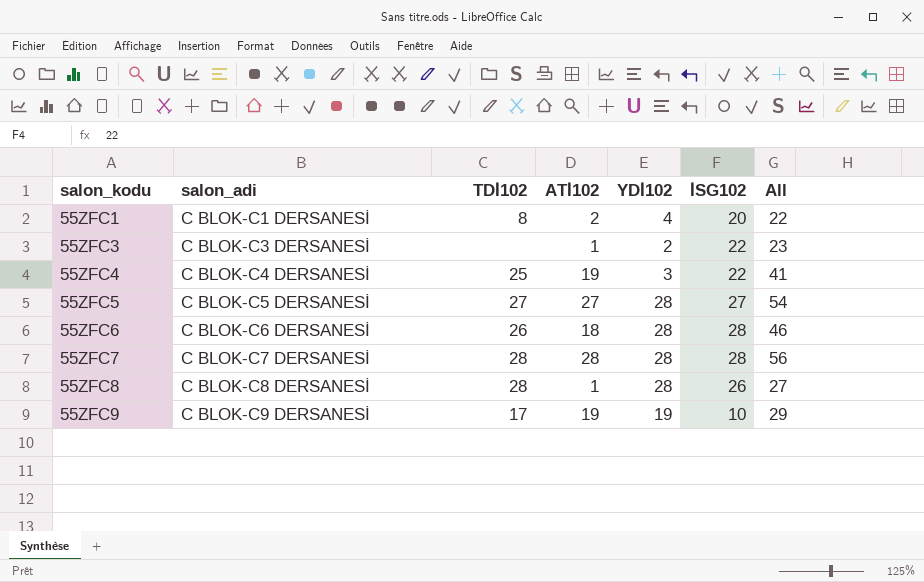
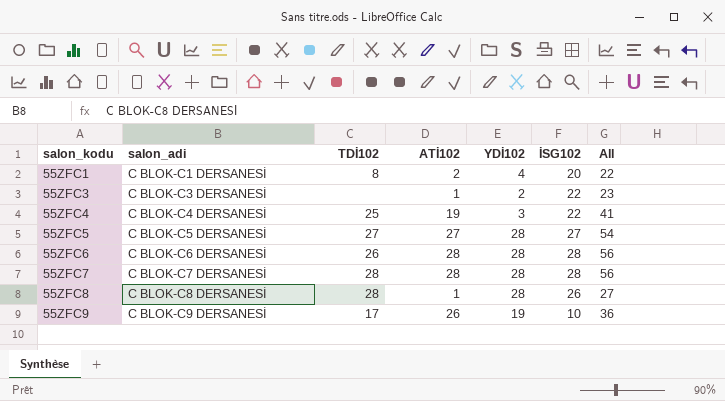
55ZFC6 | ATİ102: 18 -> 28
55ZFC6 | All: 46 -> 56
55ZFC9 | ATİ102: 19 -> 26
55ZFC9 | All: 29 -> 36

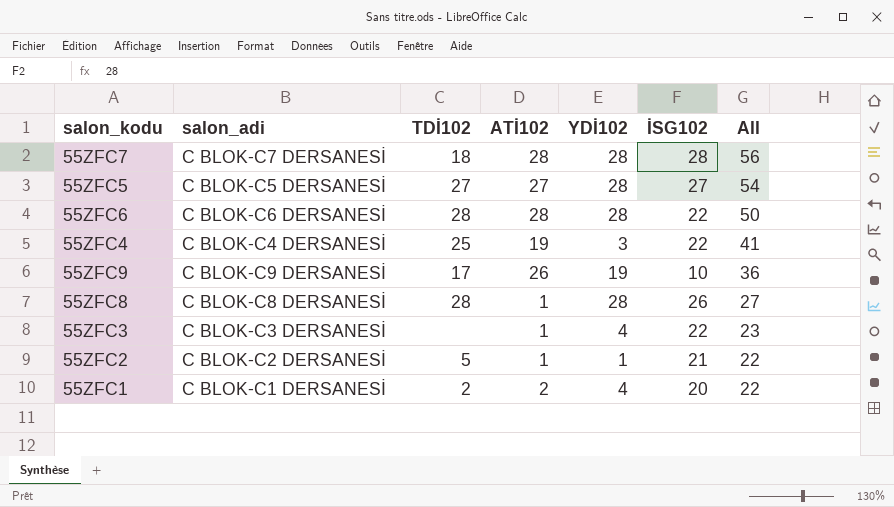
row order: salon_kodu ascending -> All descending
55ZFC7 | TDİ102: 28 -> 18
55ZFC6 | TDİ102: 26 -> 28
55ZFC6 | İSG102: 28 -> 22
55ZFC6 | All: 56 -> 50
55ZFC3 | YDİ102: 2 -> 4
row 55ZFC2: none -> C BLOK-C2 DERSANESİ | 5 | 1 | 1 | 21 | 22
55ZFC1 | TDİ102: 8 -> 2

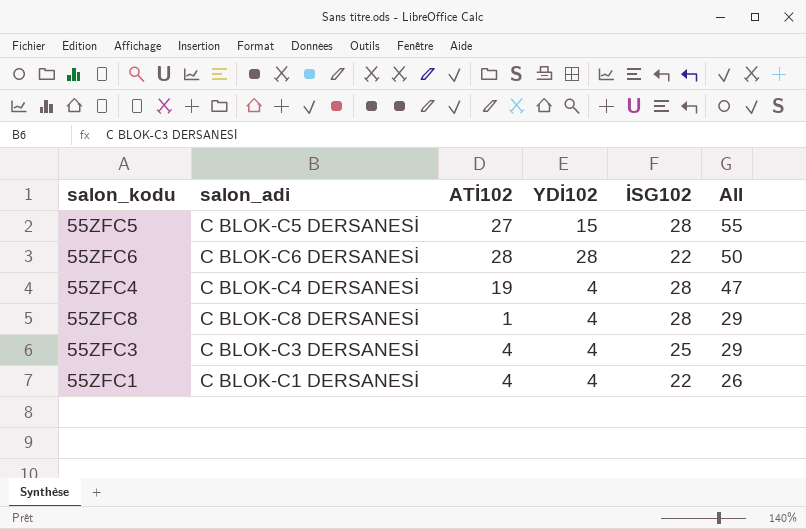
column TDİ102 | position: 3 -> none
row 55ZFC7: C BLOK-C7 DERSANESİ | 18 | 28 | 28 | 28 | 56 -> none
row 55ZFC9: C BLOK-C9 DERSANESİ | 17 | 26 | 19 | 10 | 36 -> none
row 55ZFC2: C BLOK-C2 DERSANESİ | 5 | 1 | 1 | 21 | 22 -> none
55ZFC5 | YDİ102: 28 -> 15
55ZFC5 | İSG102: 27 -> 28
55ZFC5 | All: 54 -> 55
55ZFC4 | YDİ102: 3 -> 4
55ZFC4 | İSG102: 22 -> 28
55ZFC4 | All: 41 -> 47
55ZFC8 | YDİ102: 28 -> 4
55ZFC8 | İSG102: 26 -> 28
55ZFC8 | All: 27 -> 29
55ZFC3 | ATİ102: 1 -> 4
55ZFC3 | İSG102: 22 -> 25
55ZFC3 | All: 23 -> 29
55ZFC1 | ATİ102: 2 -> 4
55ZFC1 | İSG102: 20 -> 22
55ZFC1 | All: 22 -> 26

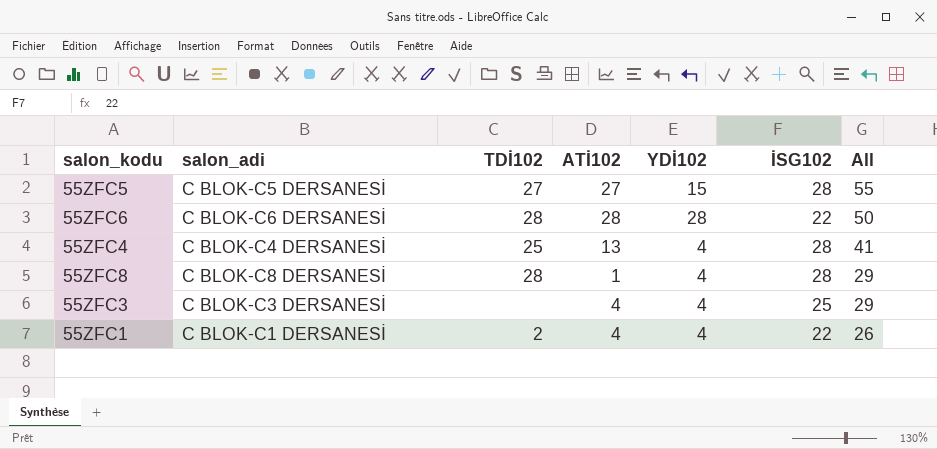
column TDİ102 | position: none -> 3
55ZFC4 | ATİ102: 19 -> 13
55ZFC4 | All: 47 -> 41

